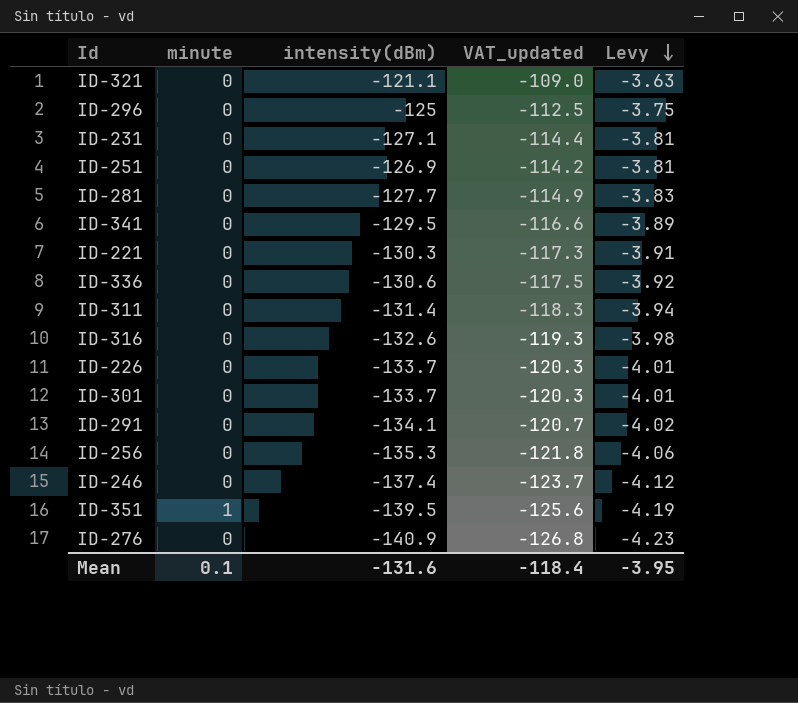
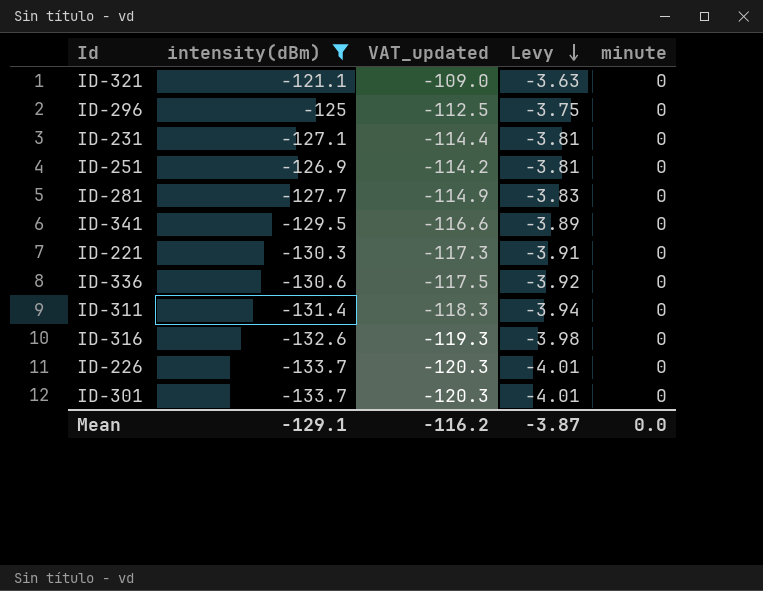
filter: none -> intensity(dBm) >= -133.7
column minute | position: 2 -> 5
Mean | intensity(dBm): -131.6 -> -129.1
Mean | VAT_updated: -118.4 -> -116.2
Mean | Levy: -3.95 -> -3.87
Mean | minute: 0.1 -> 0.0

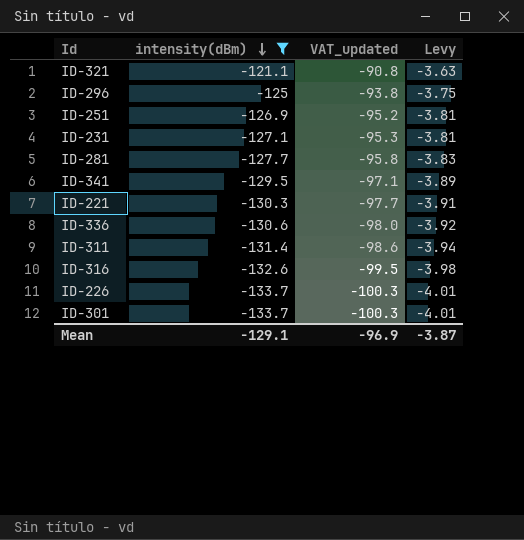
row order: Levy descending -> intensity(dBm) descending
column minute | position: 5 -> none
column VAT_updated | formula: [intensity(dBm)] * 0.9 -> [intensity(dBm)] * 0.75
Mean | VAT_updated: -116.2 -> -96.9

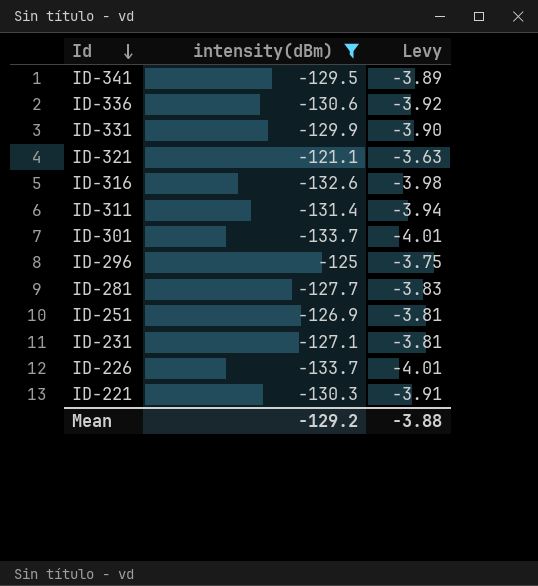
row order: intensity(dBm) descending -> Id descending
column VAT_updated | formula: [intensity(dBm)] * 0.75 -> none
row ID-331: none -> -129.9 | -3.90
Mean | intensity(dBm): -129.1 -> -129.2
Mean | Levy: -3.87 -> -3.88

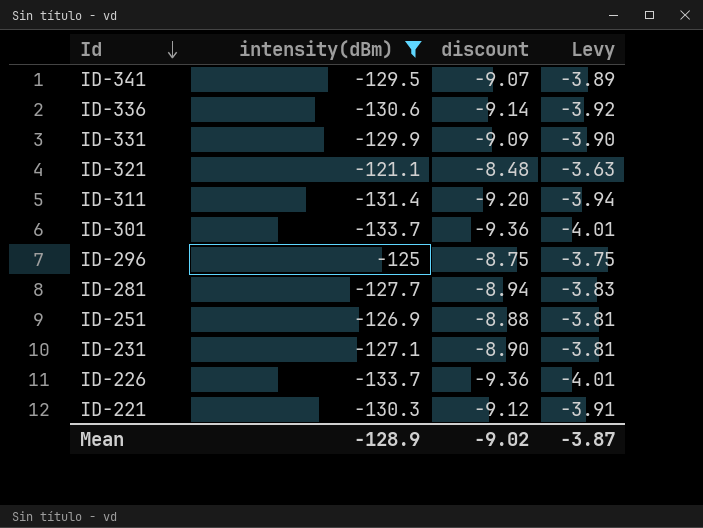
column discount | formula: none -> [intensity(dBm)] * 0.07
row ID-316: -132.6 | -3.98 -> none
Mean | intensity(dBm): -129.2 -> -128.9
Mean | Levy: -3.88 -> -3.87

